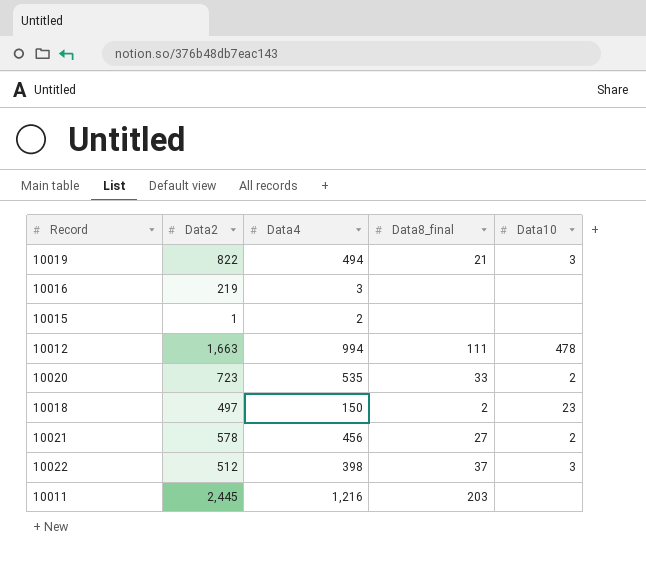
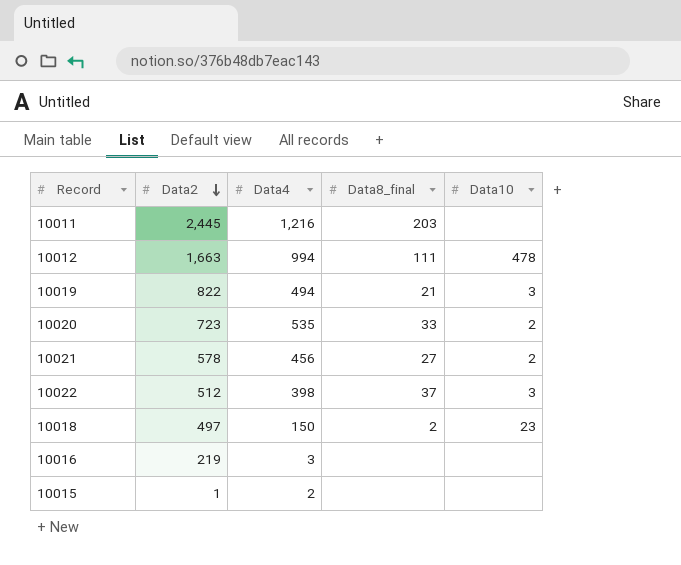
row order: none -> Data2 descending

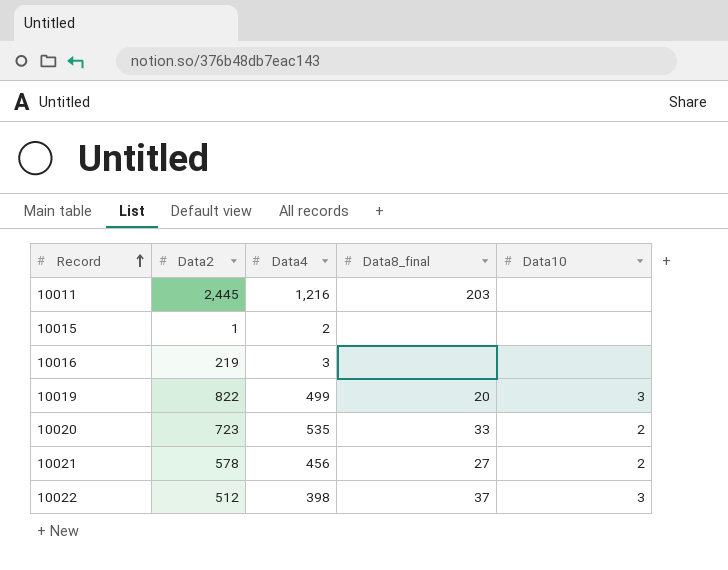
row order: Data2 descending -> Record ascending
row 10012: 1,663 | 994 | 111 | 478 -> none
row 10018: 497 | 150 | 2 | 23 -> none
10019 | Data4: 494 -> 499
10019 | Data8_final: 21 -> 20

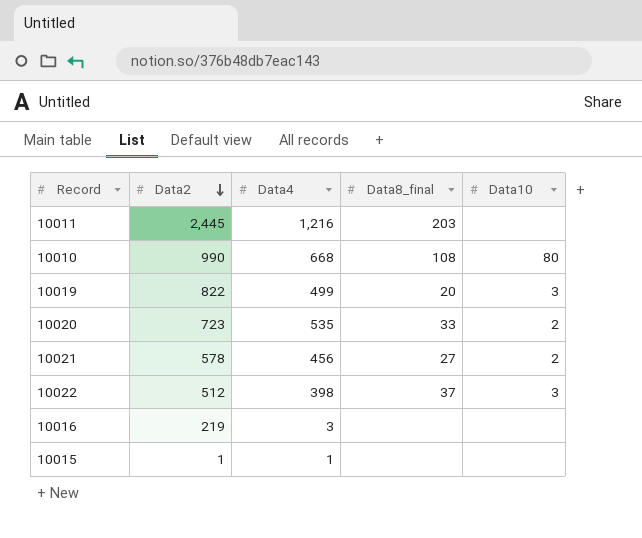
row order: Record ascending -> Data2 descending
row 10010: none -> 990 | 668 | 108 | 80
10015 | Data4: 2 -> 1

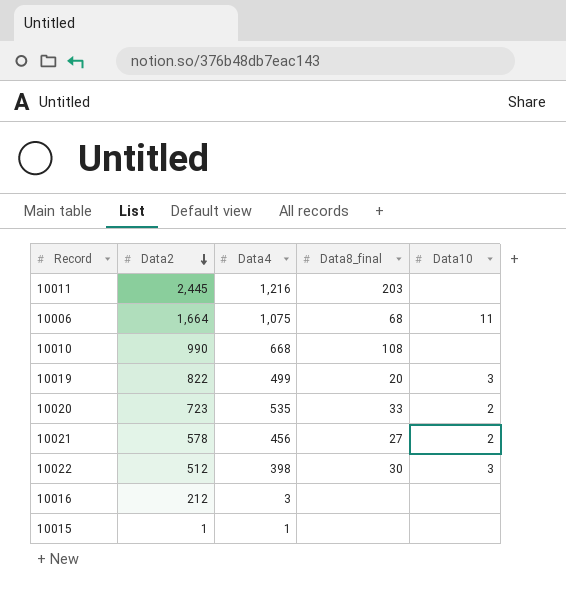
row 10006: none -> 1,664 | 1,075 | 68 | 11
10010 | Data10: 80 -> none
10022 | Data8_final: 37 -> 30
10016 | Data2: 219 -> 212

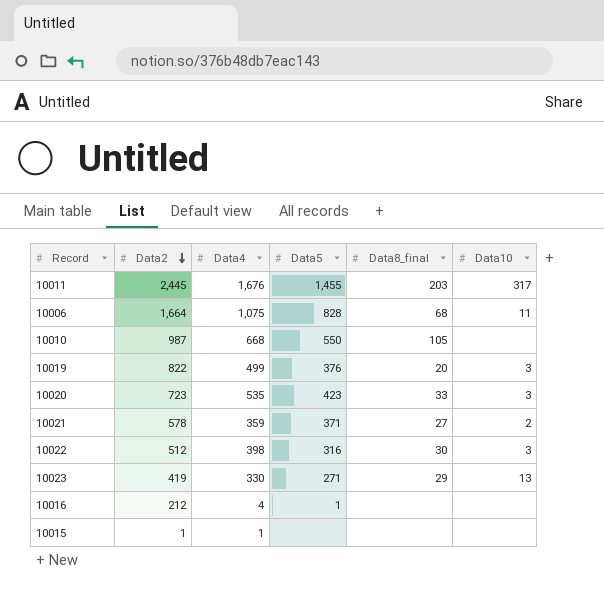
column Data5 | position: none -> 4
10011 | Data4: 1,216 -> 1,676
10011 | Data10: none -> 317
10010 | Data2: 990 -> 987
10010 | Data8_final: 108 -> 105
10020 | Data10: 2 -> 3
10021 | Data4: 456 -> 359
row 10023: none -> 419 | 330 | 271 | 29 | 13
10016 | Data4: 3 -> 4

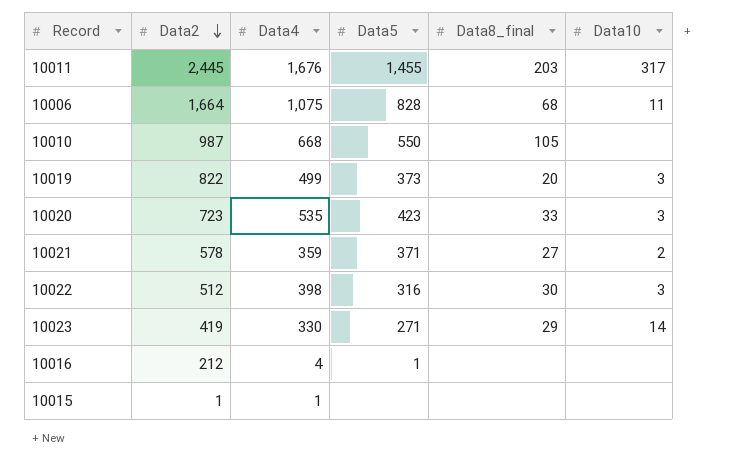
10019 | Data5: 376 -> 373
10023 | Data10: 13 -> 14

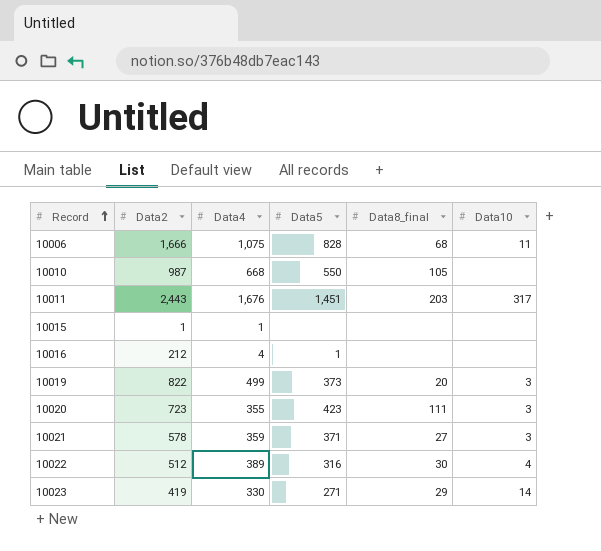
row order: Data2 descending -> Record ascending
10006 | Data2: 1,664 -> 1,666
10011 | Data2: 2,445 -> 2,443
10011 | Data5: 1,455 -> 1,451
10020 | Data4: 535 -> 355
10020 | Data8_final: 33 -> 111
10021 | Data10: 2 -> 3
10022 | Data4: 398 -> 389
10022 | Data10: 3 -> 4

